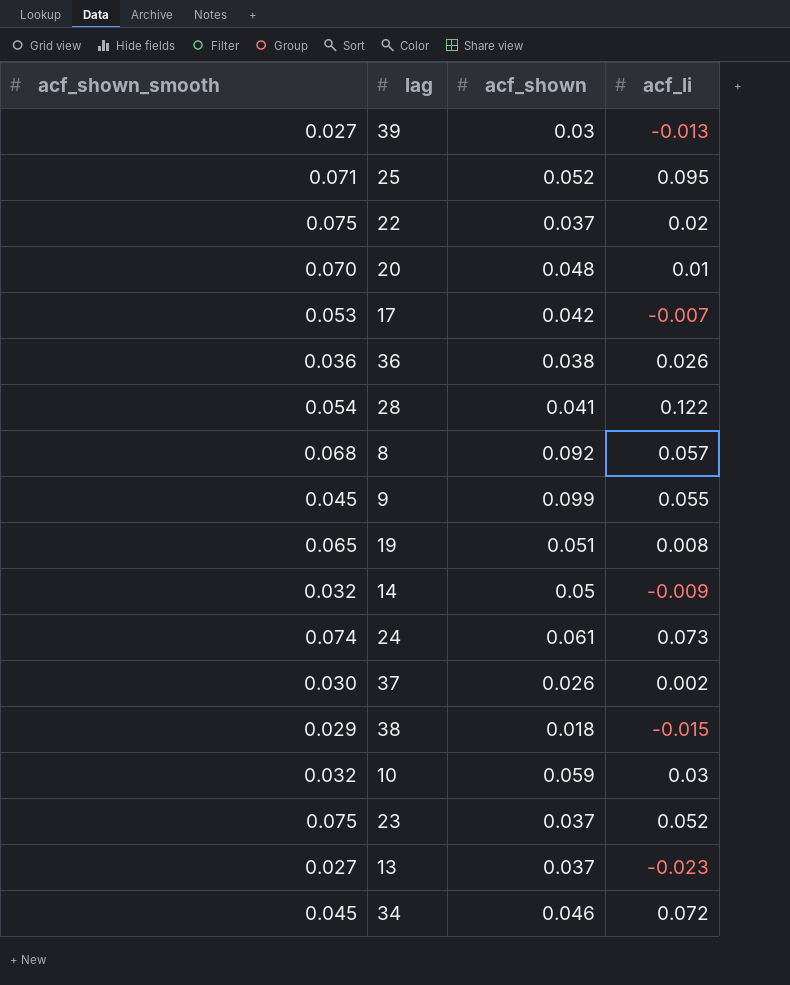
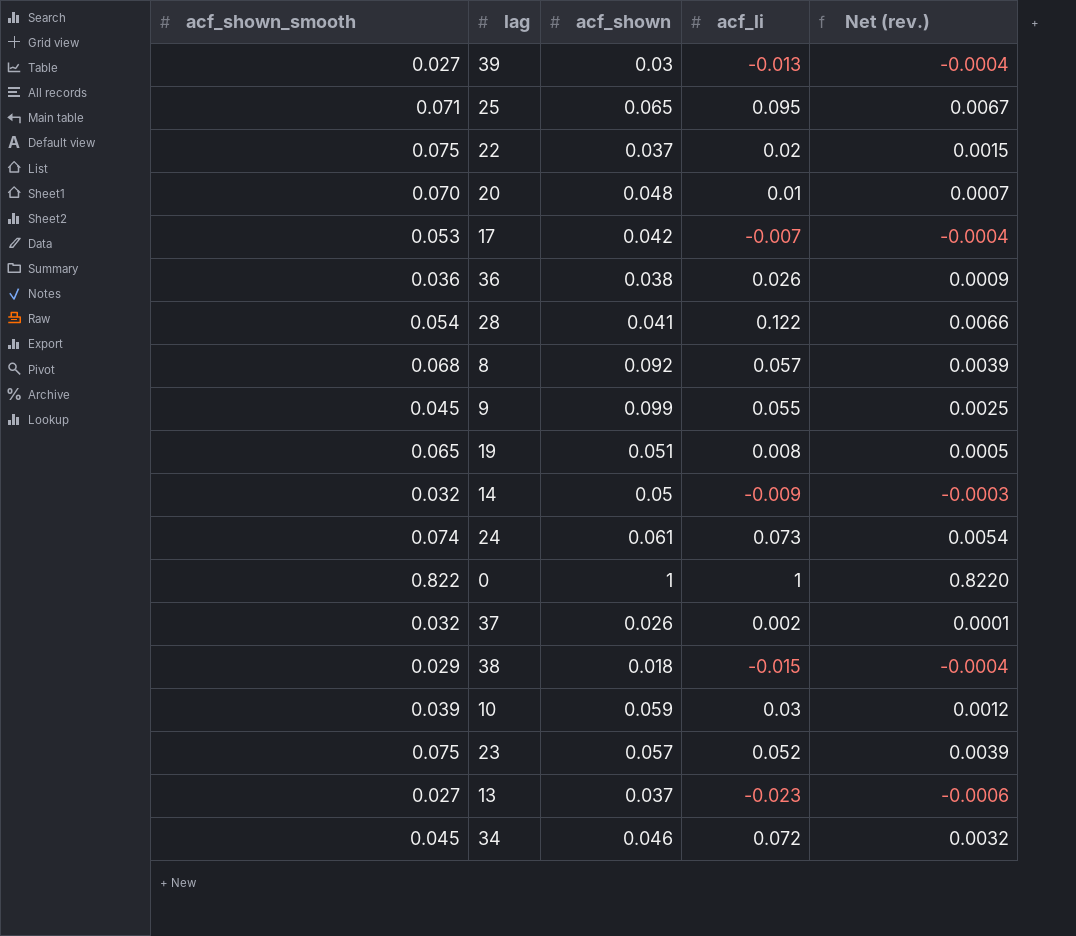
column Net (rev.) | formula: none -> [acf_shown_smooth] * [acf_li]
25 | acf_shown: 0.052 -> 0.065
row 0: none -> 0.822 | 1 | 1 | 0.8220
37 | acf_shown_smooth: 0.030 -> 0.032
10 | acf_shown_smooth: 0.032 -> 0.039
23 | acf_shown: 0.037 -> 0.057

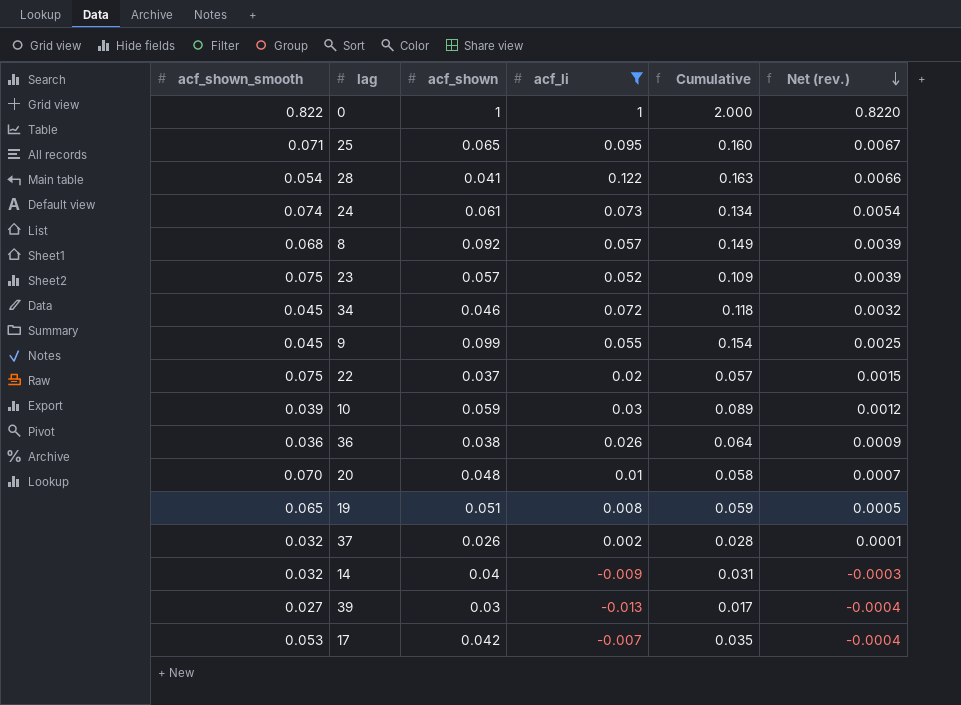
filter: none -> acf_li >= -0.013
row order: none -> Net (rev.) descending
column Cumulative | formula: none -> [acf_shown] + [acf_li]
14 | acf_shown: 0.05 -> 0.04

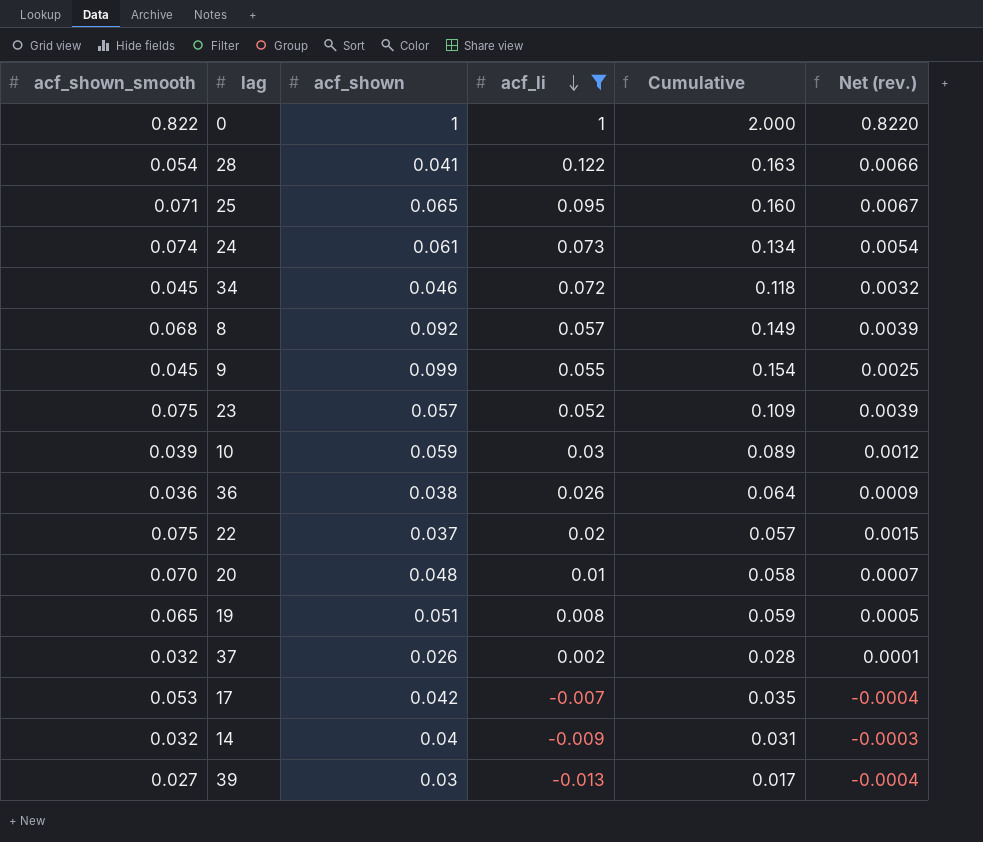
row order: Net (rev.) descending -> acf_li descending

